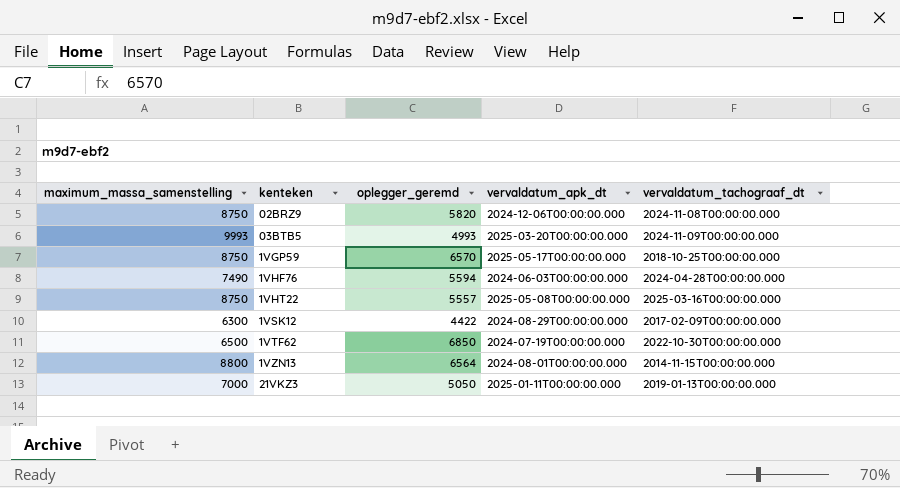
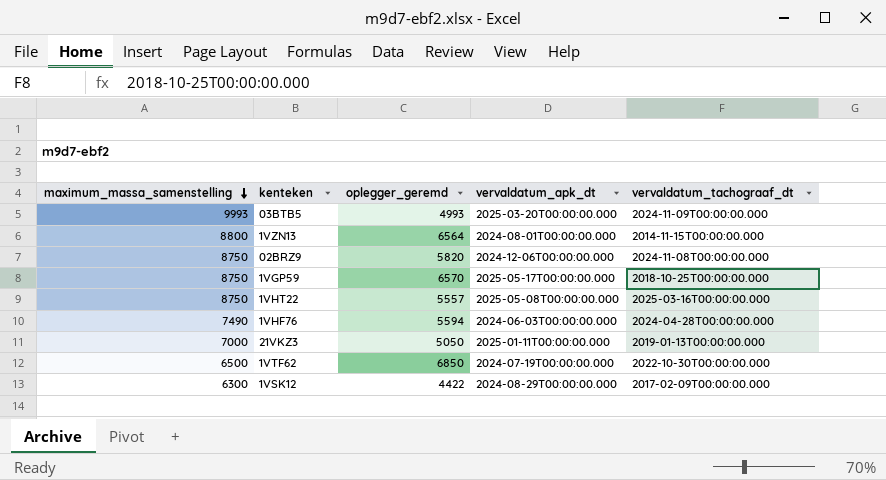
row order: none -> maximum_massa_samenstelling descending

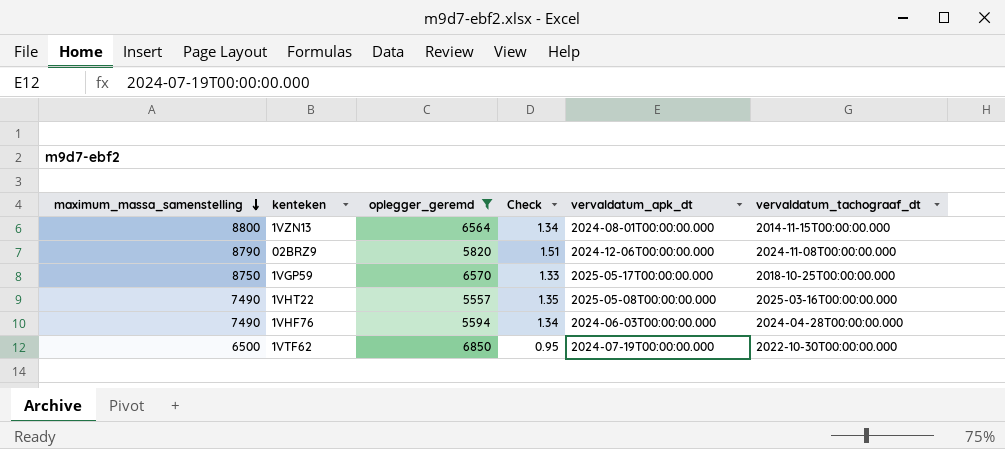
filter: none -> oplegger_geremd >= 5557
column Check | formula: none -> [maximum_massa_samenstelling] / [oplegger_geremd]
02BRZ9 | maximum_massa_samenstelling: 8750 -> 8790
1VHT22 | maximum_massa_samenstelling: 8750 -> 7490

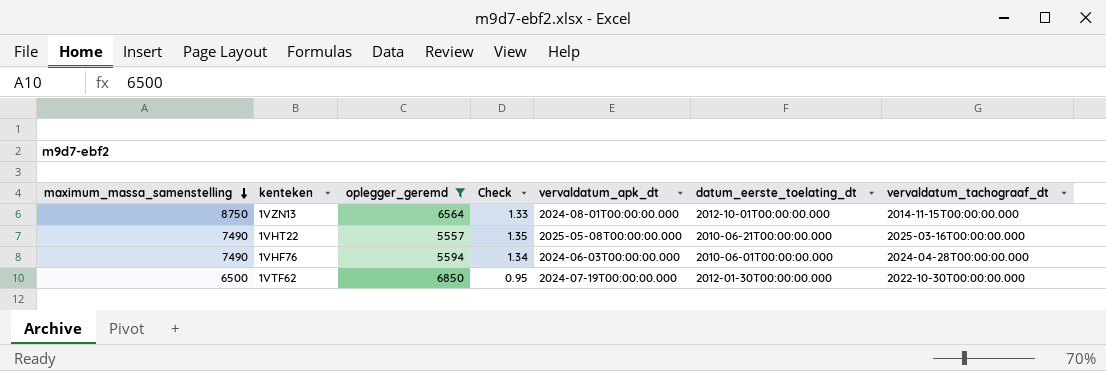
column datum_eerste_toelating_dt | position: none -> 6
row 02BRZ9: 8790 | 5820 | 1.51 | 2024-12-06T00:00:00.000 | 2024-11-08T00:00:00.000 -> none
row 1VGP59: 8750 | 6570 | 1.33 | 2025-05-17T00:00:00.000 | 2018-10-25T00:00:00.000 -> none
1VZN13 | maximum_massa_samenstelling: 8800 -> 8750
1VZN13 | Check: 1.34 -> 1.33

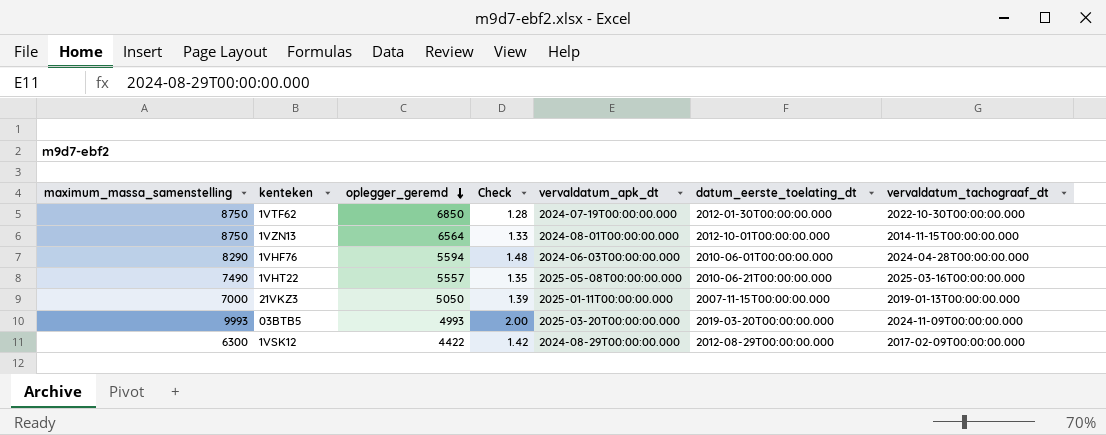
filter: oplegger_geremd >= 5557 -> none
row order: maximum_massa_samenstelling descending -> oplegger_geremd descending
1VTF62 | maximum_massa_samenstelling: 6500 -> 8750
1VTF62 | Check: 0.95 -> 1.28
1VHF76 | maximum_massa_samenstelling: 7490 -> 8290
1VHF76 | Check: 1.34 -> 1.48

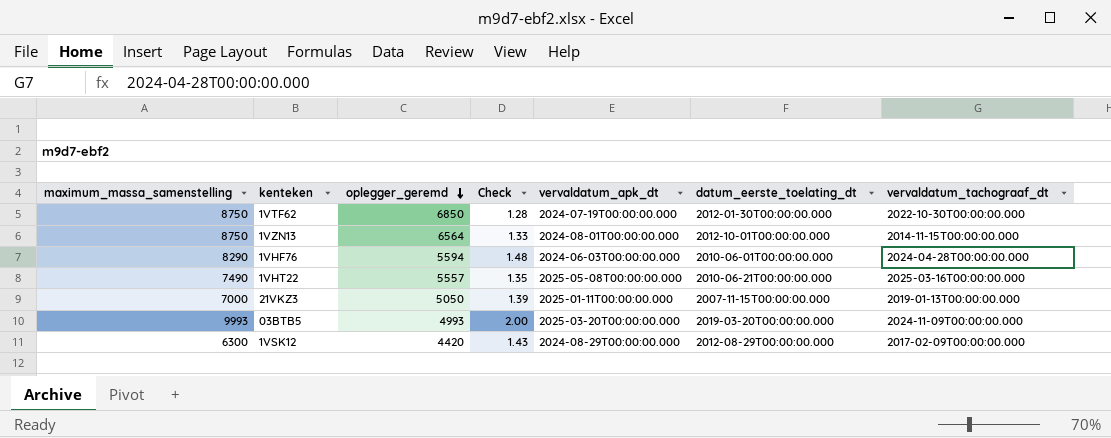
1VSK12 | oplegger_geremd: 4422 -> 4420
1VSK12 | Check: 1.42 -> 1.43

